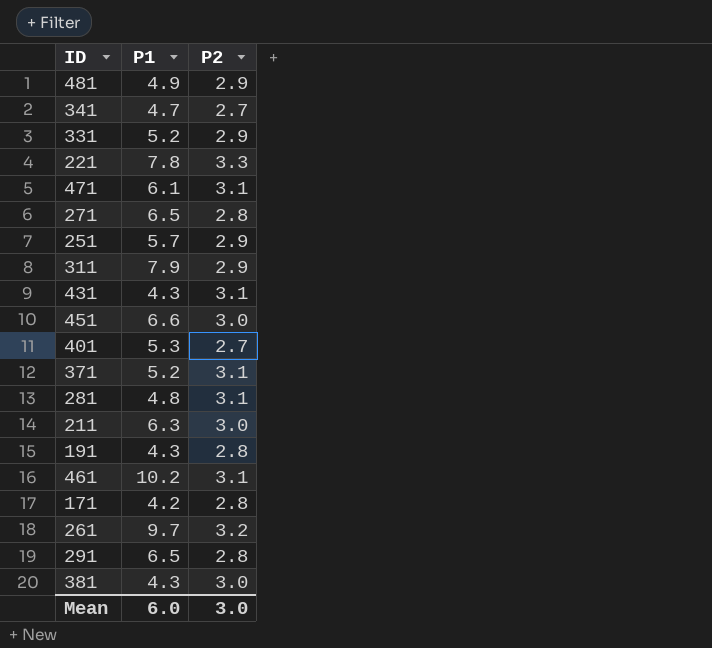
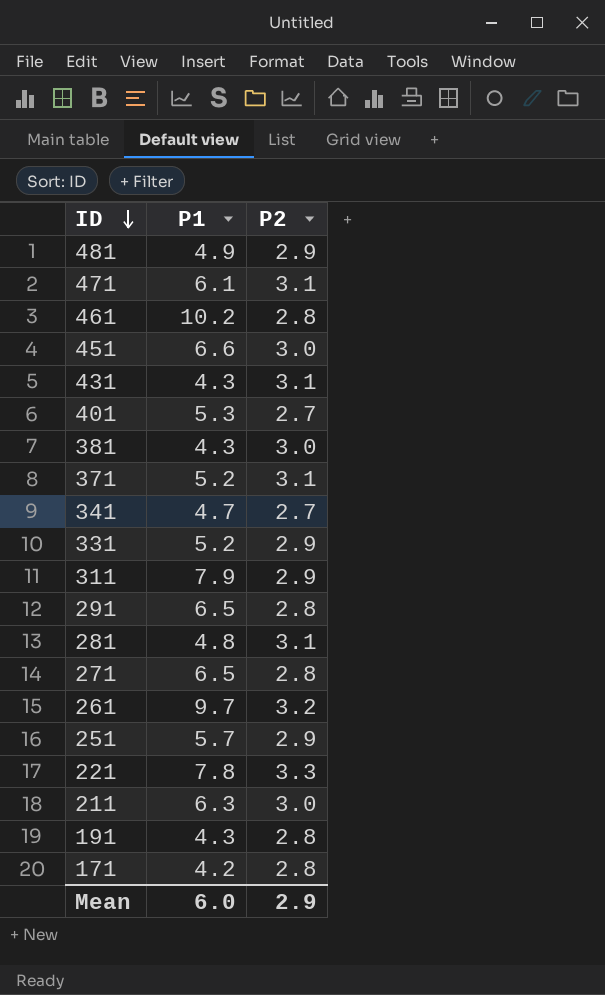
row order: none -> ID descending
461 | P2: 3.1 -> 2.8
Mean | P2: 3.0 -> 2.9

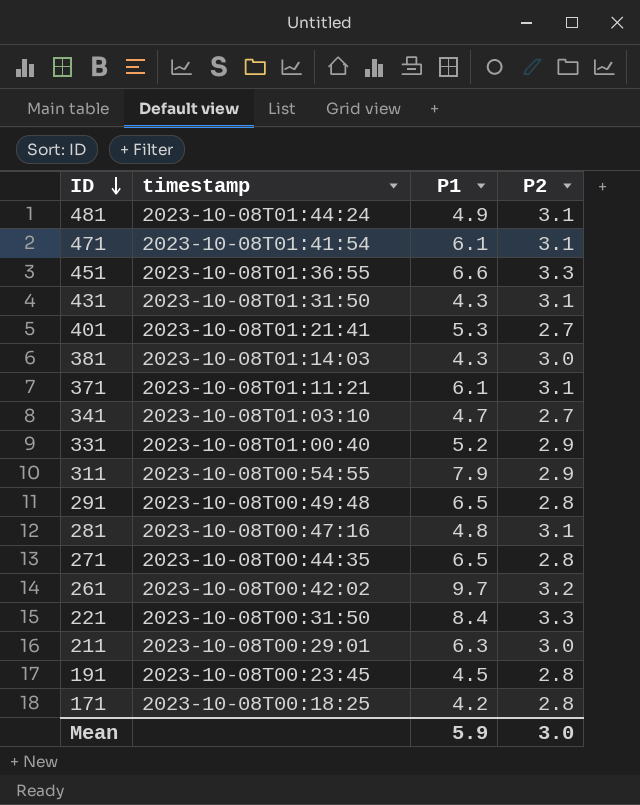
column timestamp | position: none -> 2
row 461: 10.2 | 2.8 -> none
row 251: 5.7 | 2.9 -> none
481 | P2: 2.9 -> 3.1
451 | P2: 3.0 -> 3.3
371 | P1: 5.2 -> 6.1
221 | P1: 7.8 -> 8.4
191 | P1: 4.3 -> 4.5
Mean | P1: 6.0 -> 5.9
Mean | P2: 2.9 -> 3.0

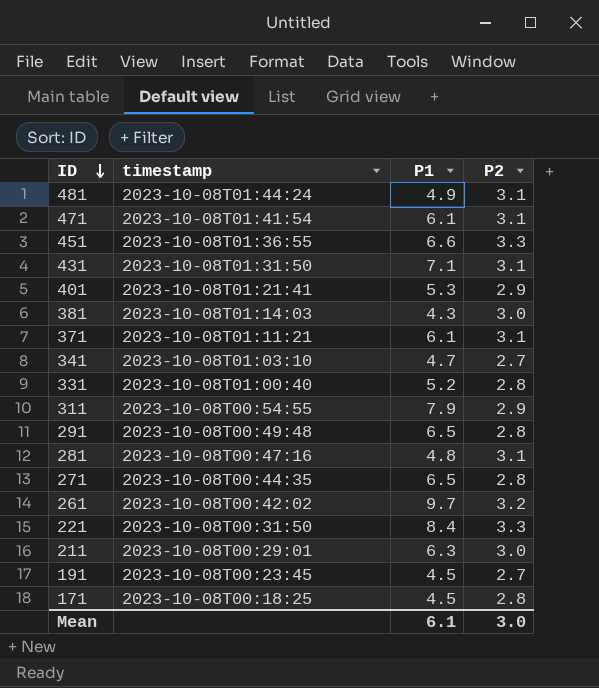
431 | P1: 4.3 -> 7.1
401 | P2: 2.7 -> 2.9
331 | P2: 2.9 -> 2.8
191 | P2: 2.8 -> 2.7
171 | P1: 4.2 -> 4.5
Mean | P1: 5.9 -> 6.1

